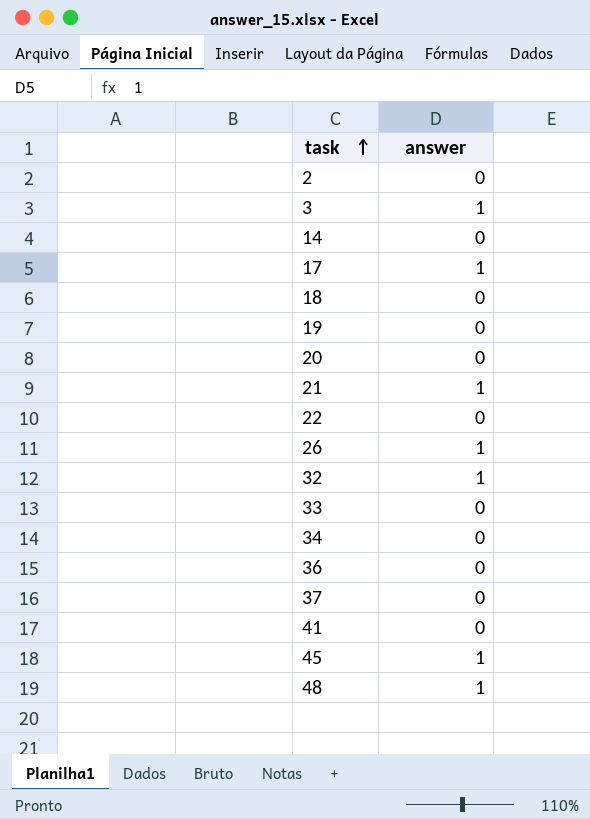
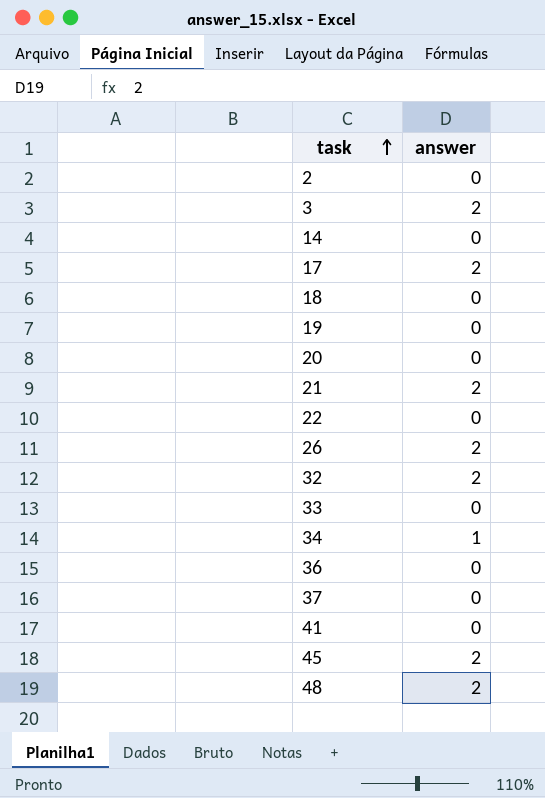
3 | answer: 1 -> 2
17 | answer: 1 -> 2
21 | answer: 1 -> 2
26 | answer: 1 -> 2
32 | answer: 1 -> 2
34 | answer: 0 -> 1
45 | answer: 1 -> 2
48 | answer: 1 -> 2

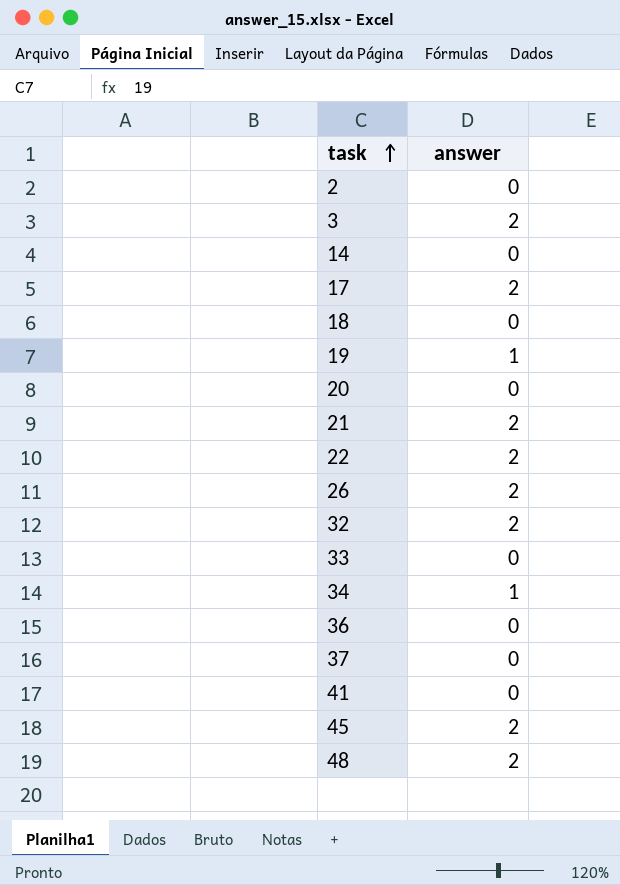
19 | answer: 0 -> 1
22 | answer: 0 -> 2

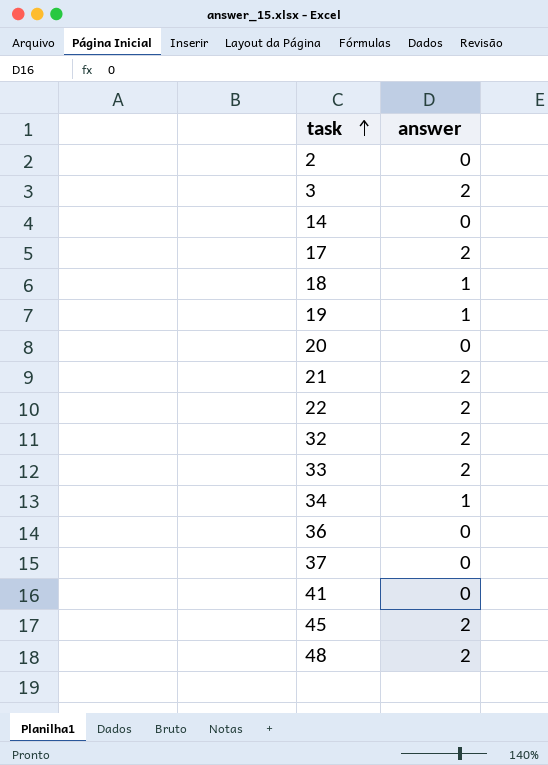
row 26: 2 -> none
18 | answer: 0 -> 1
33 | answer: 0 -> 2

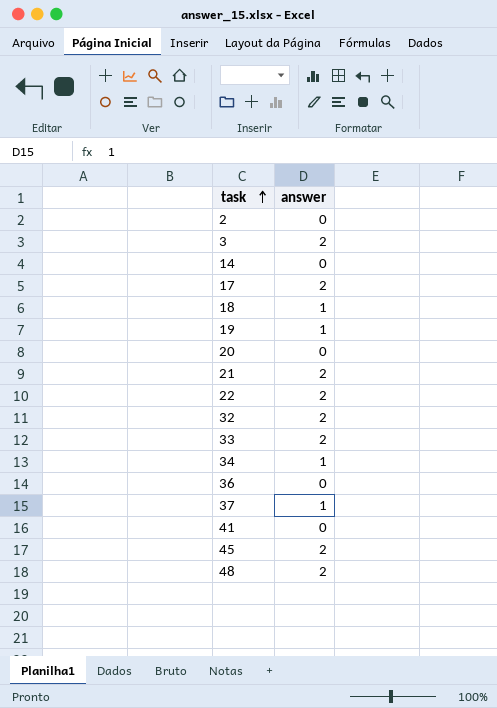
37 | answer: 0 -> 1

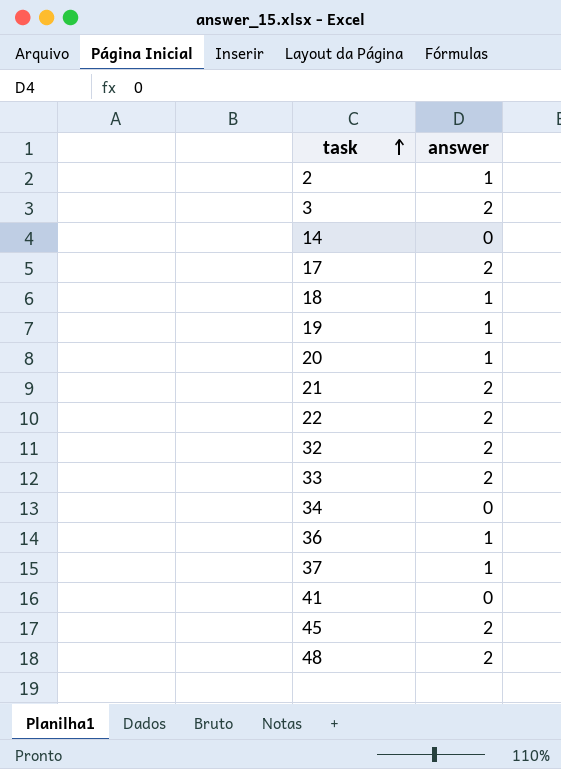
2 | answer: 0 -> 1
20 | answer: 0 -> 1
34 | answer: 1 -> 0
36 | answer: 0 -> 1

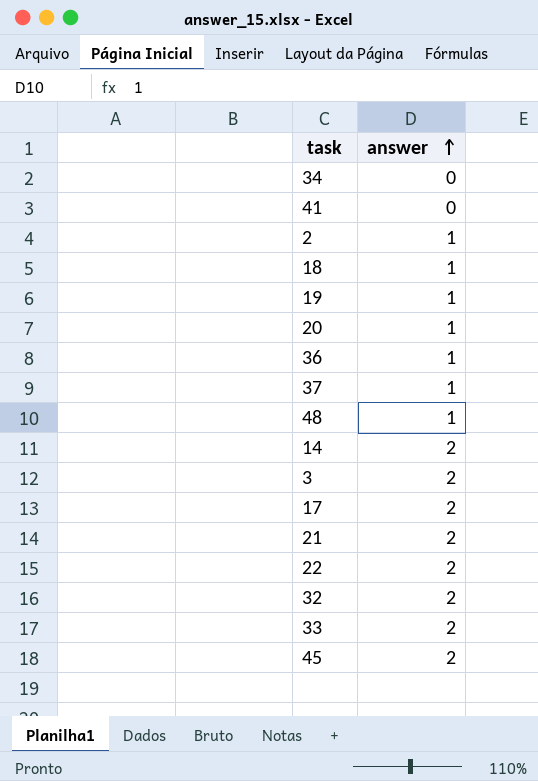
row order: task ascending -> answer ascending
48 | answer: 2 -> 1
14 | answer: 0 -> 2

